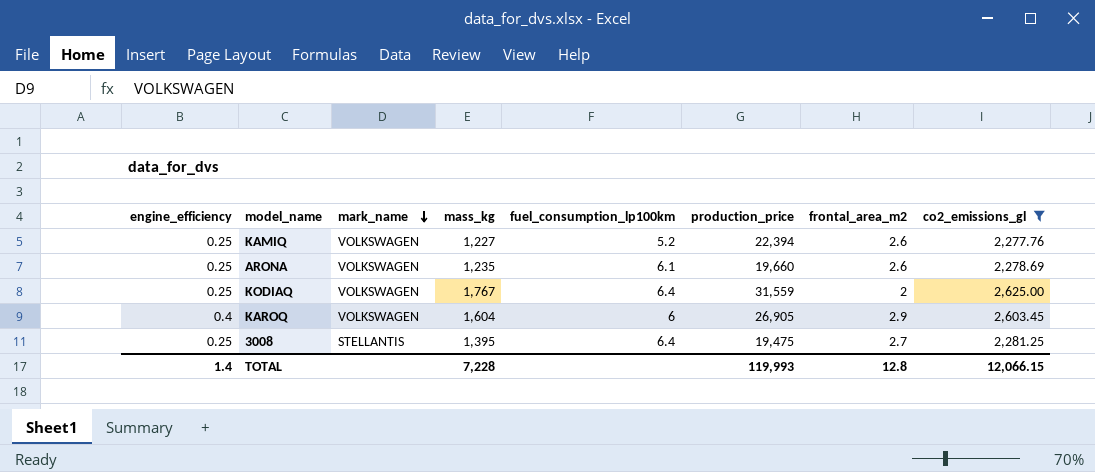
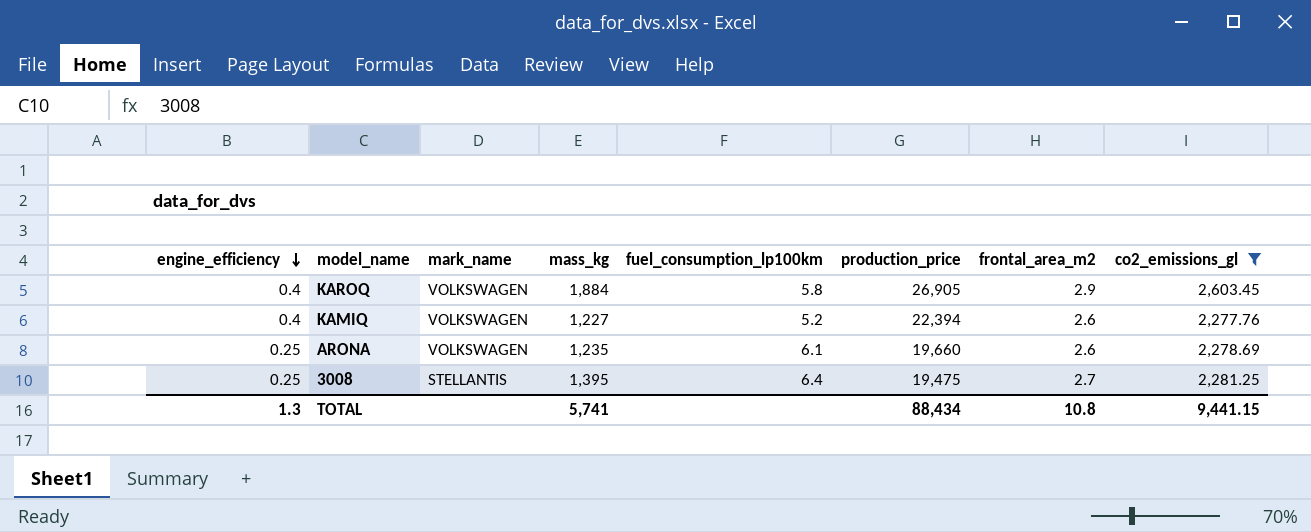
row order: mark_name descending -> engine_efficiency descending
row KODIAQ: 0.25 | VOLKSWAGEN | 1,767 | 6.4 | 31,559 | 2 | 2,625.00 -> none
KAROQ | mass_kg: 1,604 -> 1,884
KAROQ | fuel_consumption_lp100km: 6 -> 5.8
KAMIQ | engine_efficiency: 0.25 -> 0.4
TOTAL | engine_efficiency: 1.4 -> 1.3
TOTAL | mass_kg: 7,228 -> 5,741
TOTAL | production_price: 119,993 -> 88,434
TOTAL | frontal_area_m2: 12.8 -> 10.8
TOTAL | co2_emissions_gl: 12,066.15 -> 9,441.15

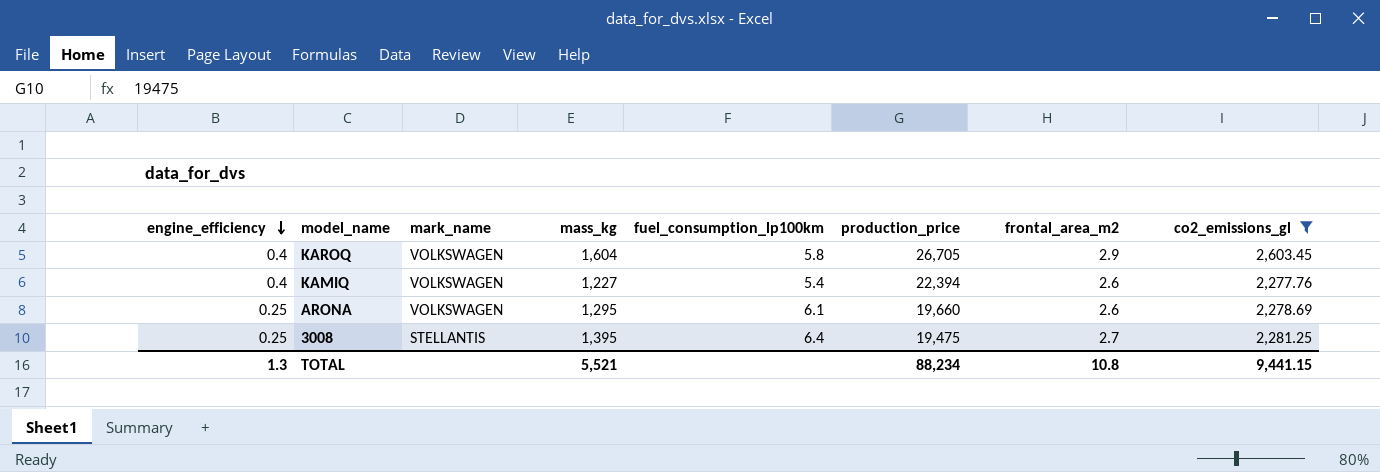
KAROQ | mass_kg: 1,884 -> 1,604
KAROQ | production_price: 26,905 -> 26,705
KAMIQ | fuel_consumption_lp100km: 5.2 -> 5.4
ARONA | mass_kg: 1,235 -> 1,295
TOTAL | mass_kg: 5,741 -> 5,521
TOTAL | production_price: 88,434 -> 88,234

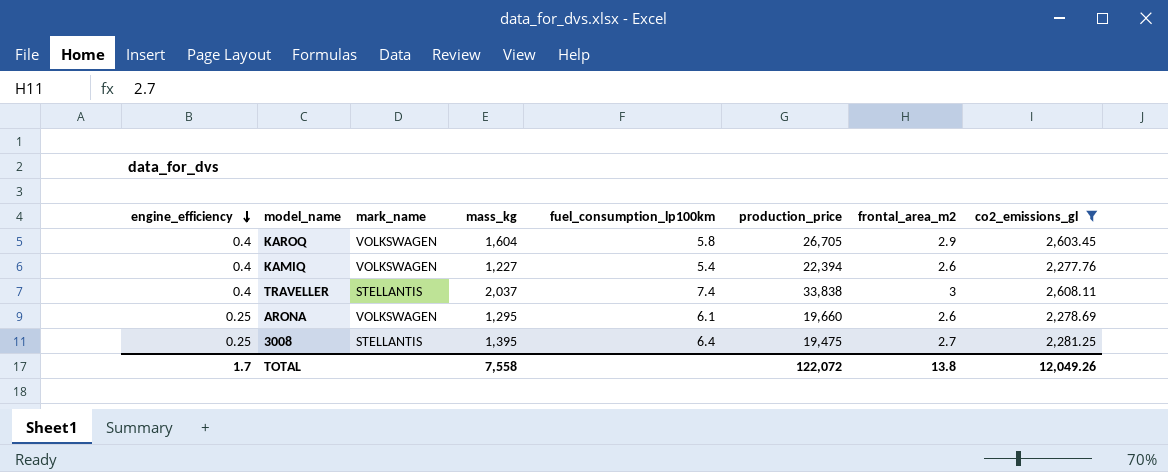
row TRAVELLER: none -> 0.4 | STELLANTIS | 2,037 | 7.4 | 33,838 | 3 | 2,608.11
TOTAL | engine_efficiency: 1.3 -> 1.7
TOTAL | mass_kg: 5,521 -> 7,558
TOTAL | production_price: 88,234 -> 122,072
TOTAL | frontal_area_m2: 10.8 -> 13.8
TOTAL | co2_emissions_gl: 9,441.15 -> 12,049.26

